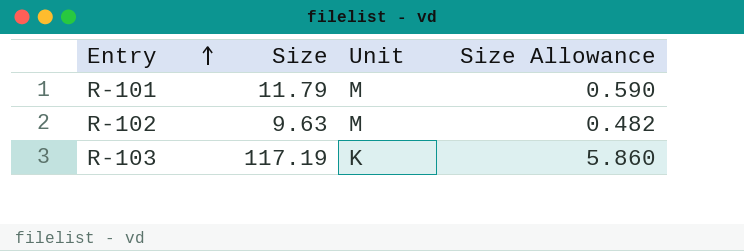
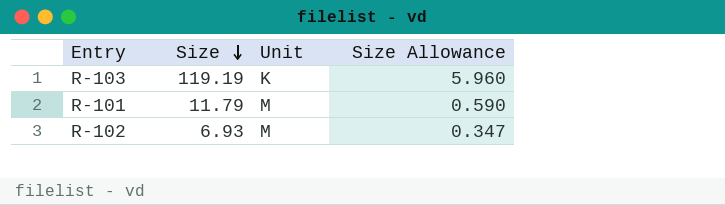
row order: Entry ascending -> Size descending
R-103 | Size: 117.19 -> 119.19
R-103 | Size Allowance: 5.860 -> 5.960
R-102 | Size: 9.63 -> 6.93
R-102 | Size Allowance: 0.482 -> 0.347

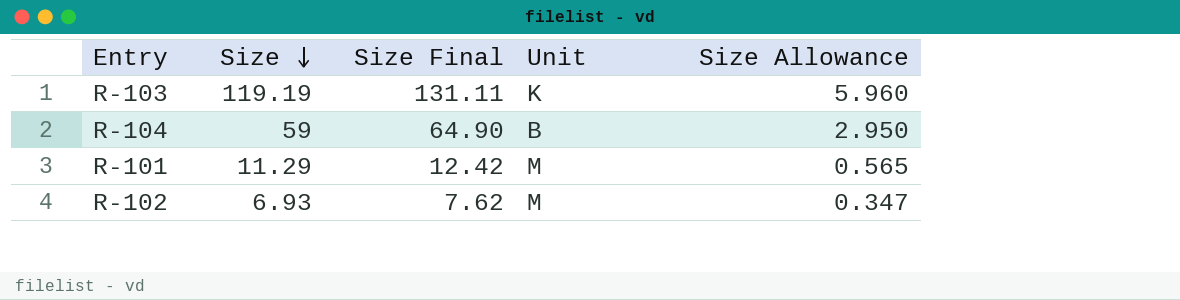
column Size Final | formula: none -> [Size] * 1.1
row R-104: none -> 59 | 64.90 | B | 2.950
R-101 | Size: 11.79 -> 11.29
R-101 | Size Allowance: 0.590 -> 0.565

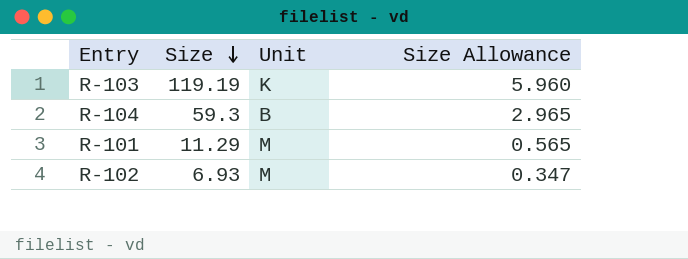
column Size Final | formula: [Size] * 1.1 -> none
R-104 | Size: 59 -> 59.3
R-104 | Size Allowance: 2.950 -> 2.965

